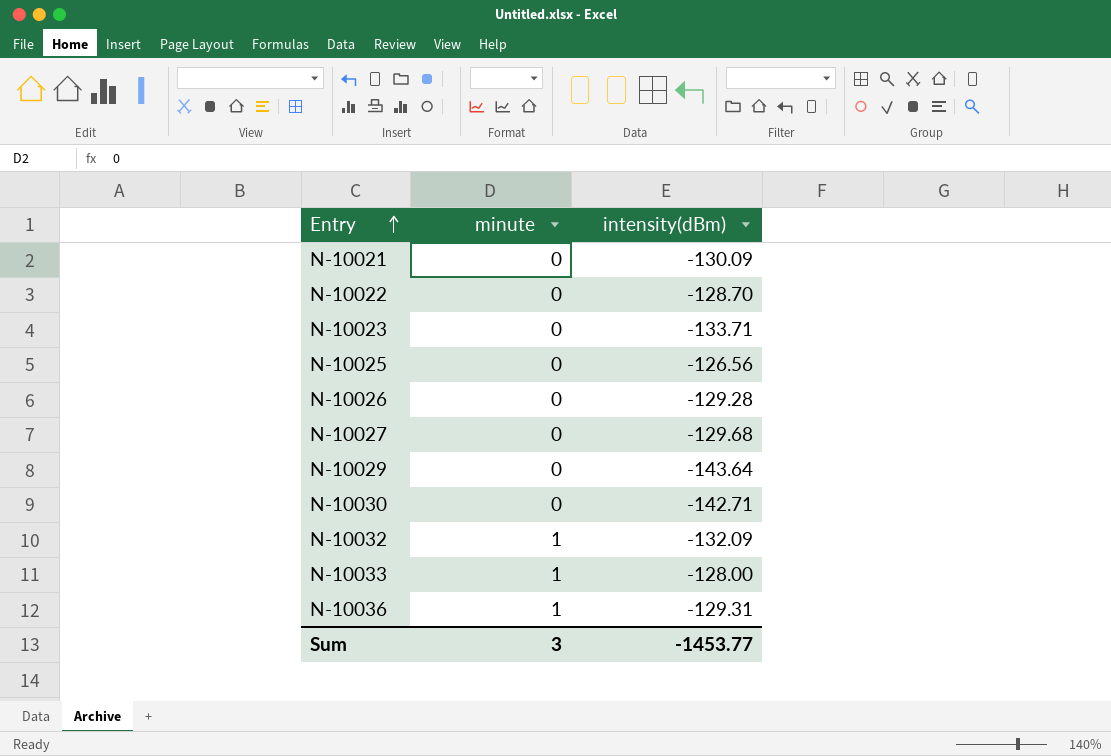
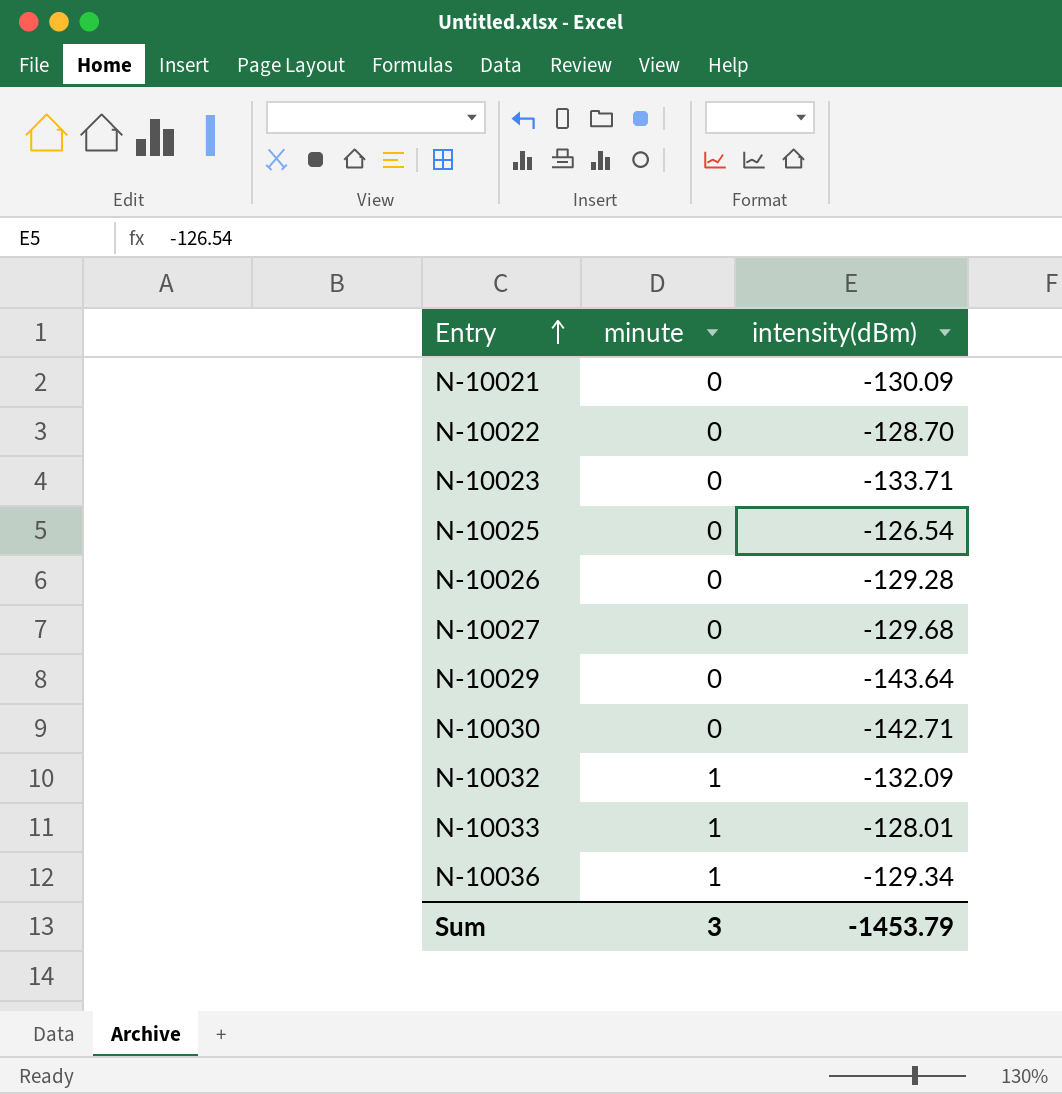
N-10025 | intensity(dBm): -126.56 -> -126.54
N-10033 | intensity(dBm): -128.00 -> -128.01
N-10036 | intensity(dBm): -129.31 -> -129.34
Sum | intensity(dBm): -1453.77 -> -1453.79

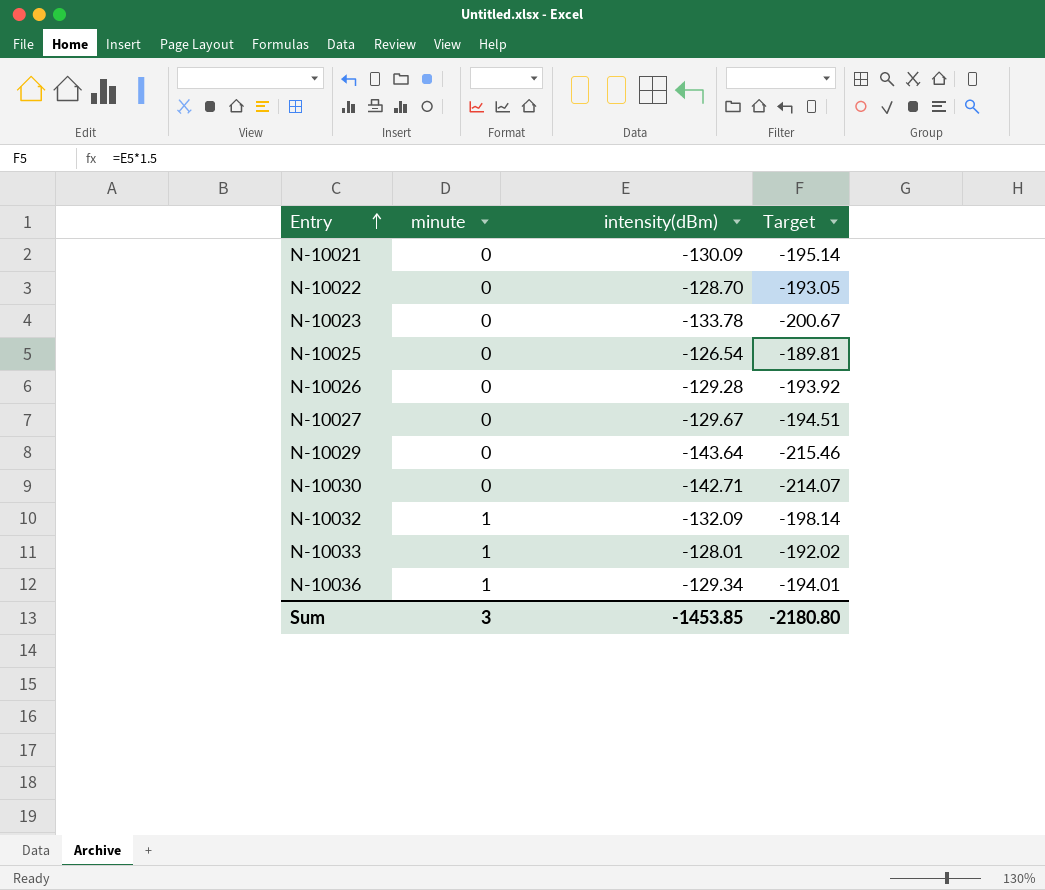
column Target | formula: none -> [intensity(dBm)] * 1.5
N-10023 | intensity(dBm): -133.71 -> -133.78
N-10027 | intensity(dBm): -129.68 -> -129.67
Sum | intensity(dBm): -1453.79 -> -1453.85

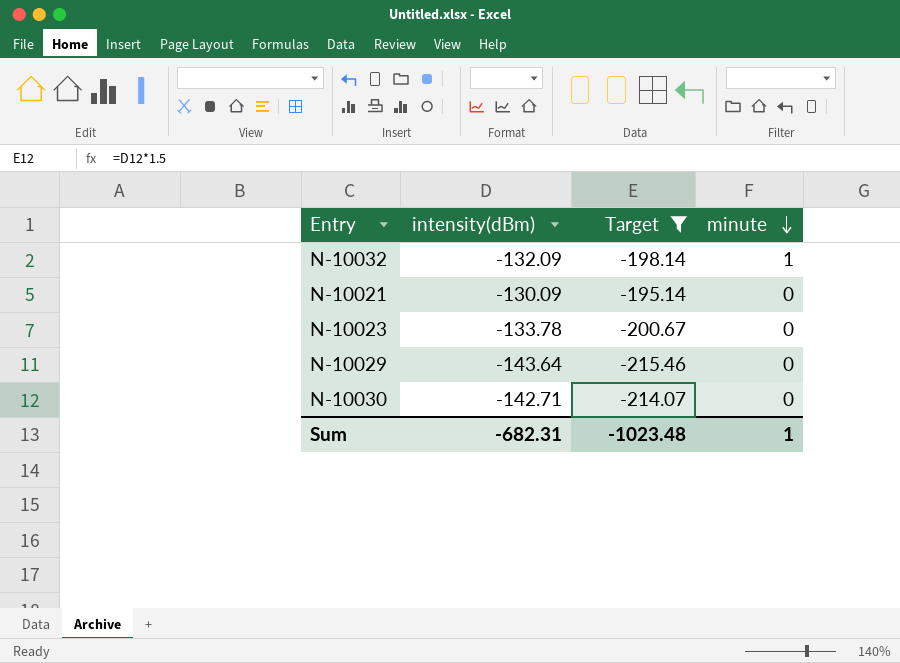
filter: none -> Target <= -195.14
row order: Entry ascending -> minute descending
column minute | position: 2 -> 4
Sum | intensity(dBm): -1453.85 -> -682.31
Sum | Target: -2180.80 -> -1023.48
Sum | minute: 3 -> 1

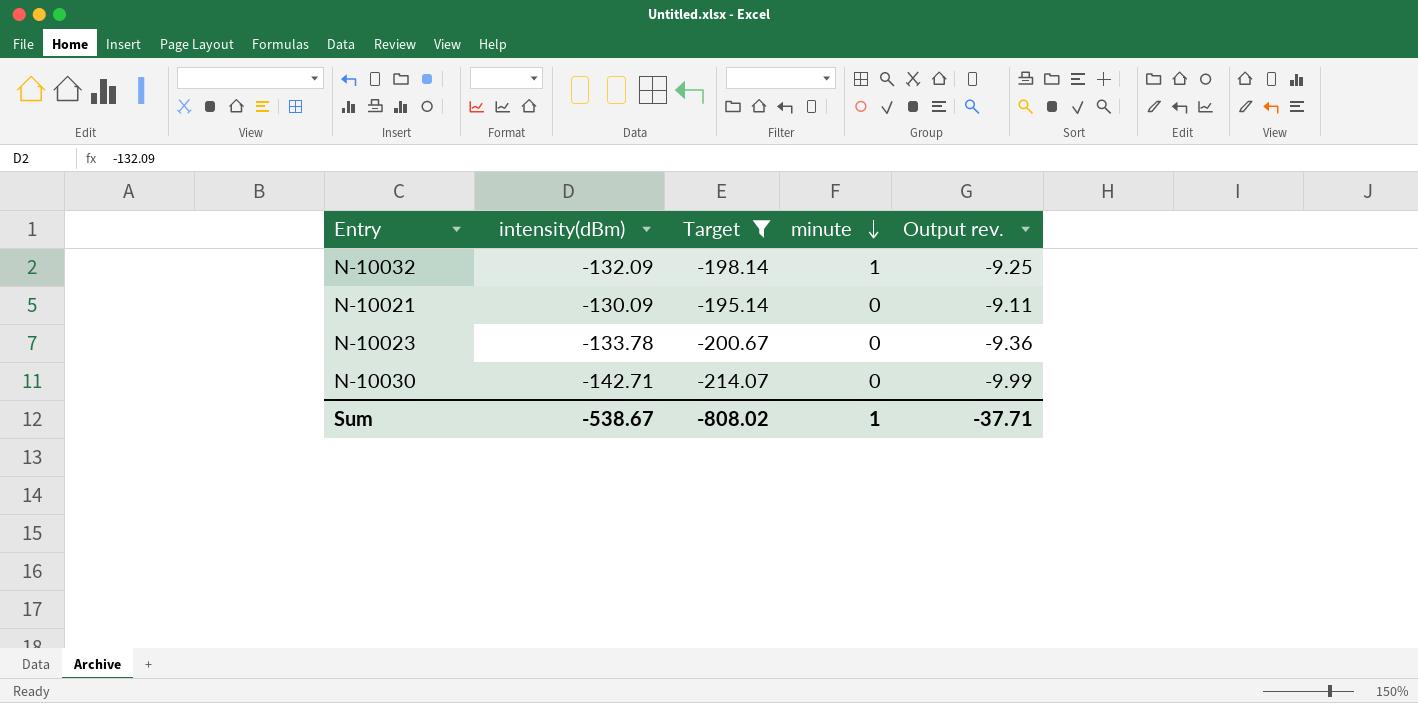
column Output rev. | formula: none -> [intensity(dBm)] * 0.07
row N-10029: -143.64 | -215.46 | 0 -> none
Sum | intensity(dBm): -682.31 -> -538.67
Sum | Target: -1023.48 -> -808.02

